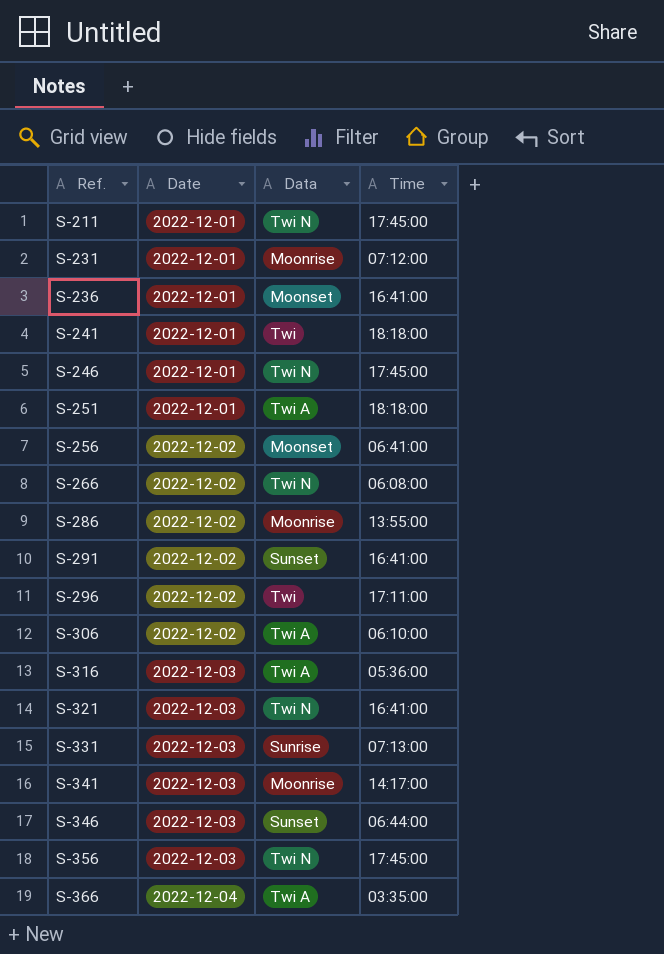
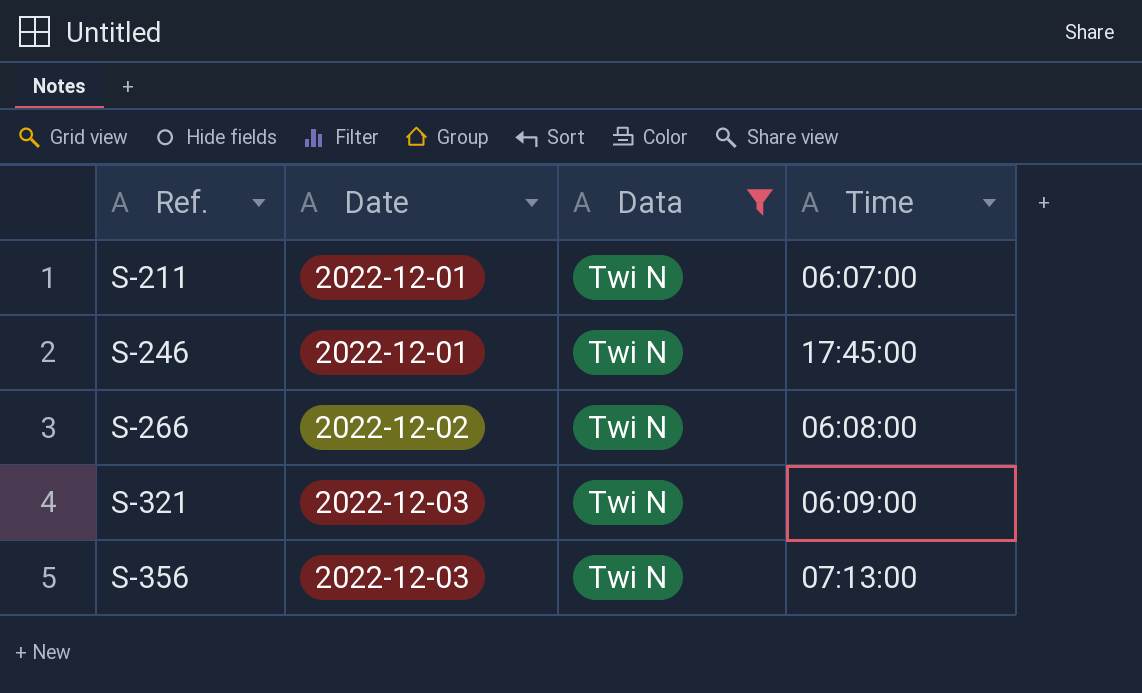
filter: none -> Data = Twi N
S-211 | Time: 17:45:00 -> 06:07:00
S-321 | Time: 16:41:00 -> 06:09:00
S-356 | Time: 17:45:00 -> 07:13:00

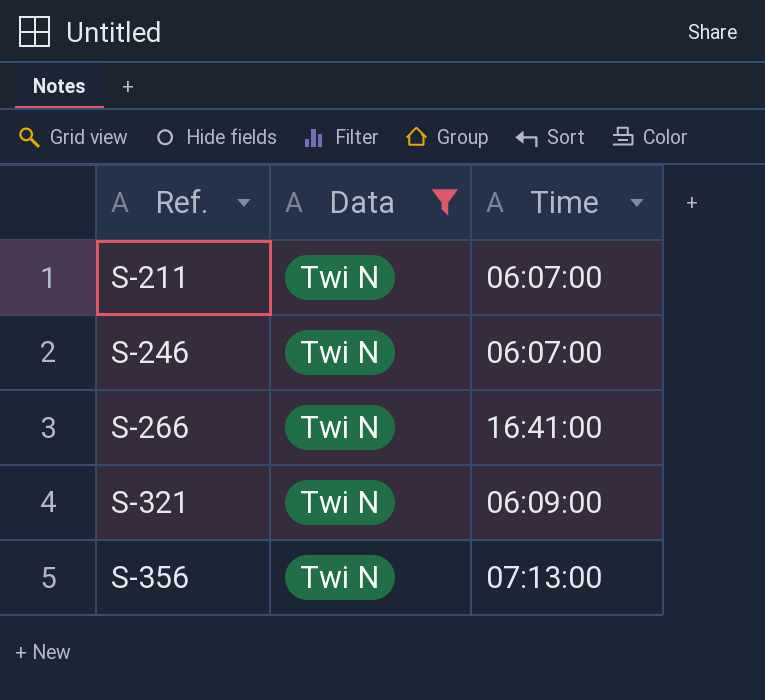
column Date | position: 2 -> none
S-246 | Time: 17:45:00 -> 06:07:00
S-266 | Time: 06:08:00 -> 16:41:00

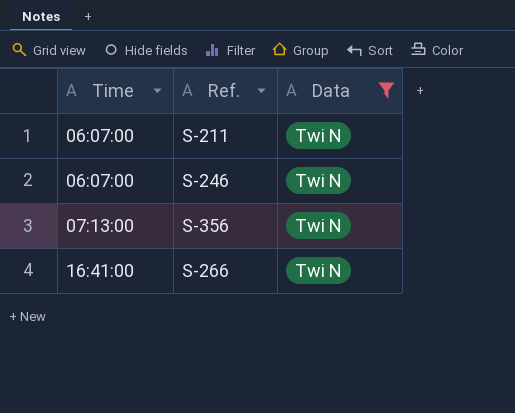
row order: Ref. ascending -> Time ascending
column Time | position: 3 -> 1
row S-321: Twi N | 06:09:00 -> none

